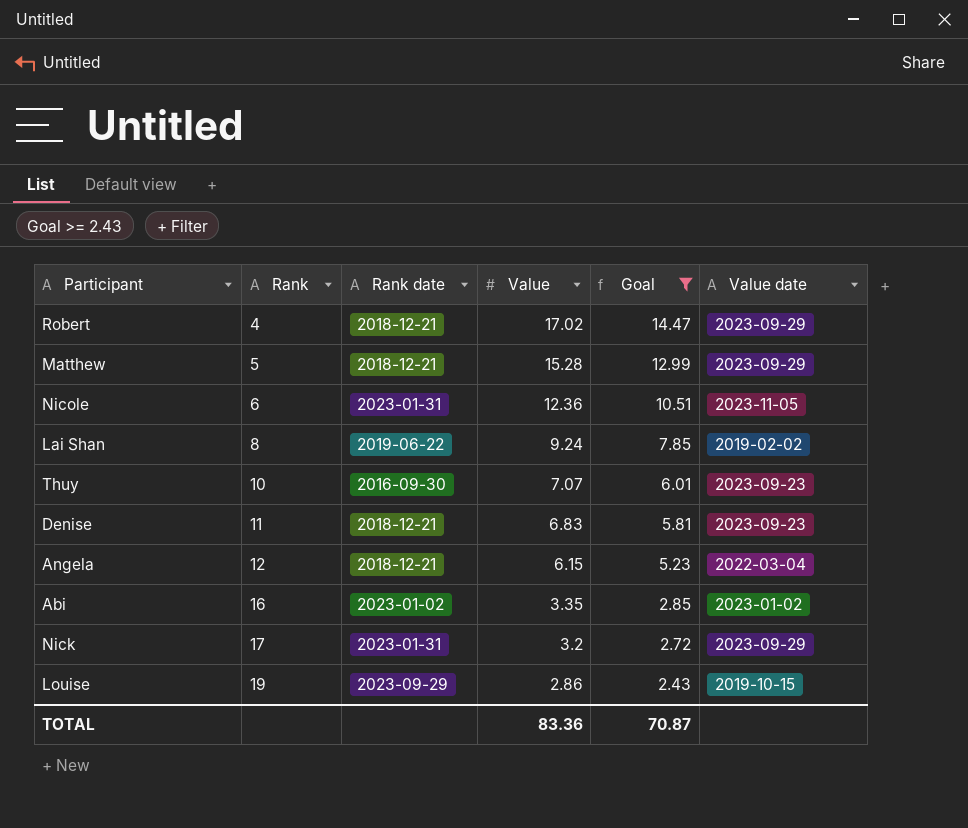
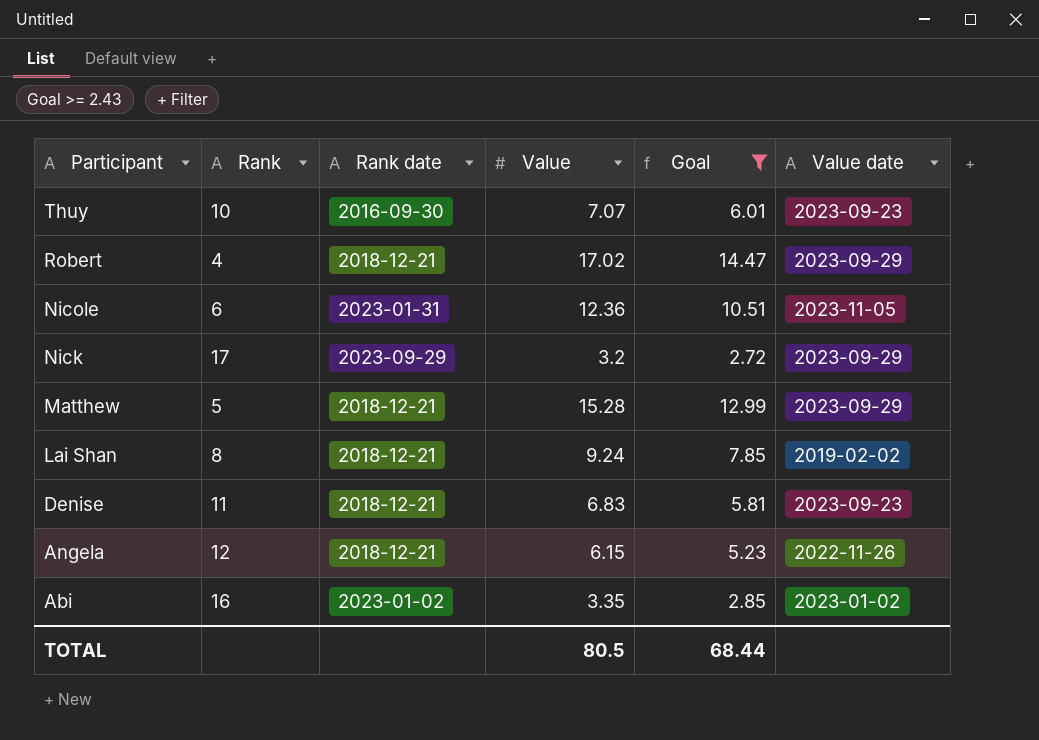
row order: Rank ascending -> Participant descending
row Louise: 19 | 2023-09-29 | 2.86 | 2.43 | 2019-10-15 -> none
Nick | Rank date: 2023-01-31 -> 2023-09-29
Lai Shan | Rank date: 2019-06-22 -> 2018-12-21
Angela | Value date: 2022-03-04 -> 2022-11-26
TOTAL | Value: 83.36 -> 80.5
TOTAL | Goal: 70.87 -> 68.44

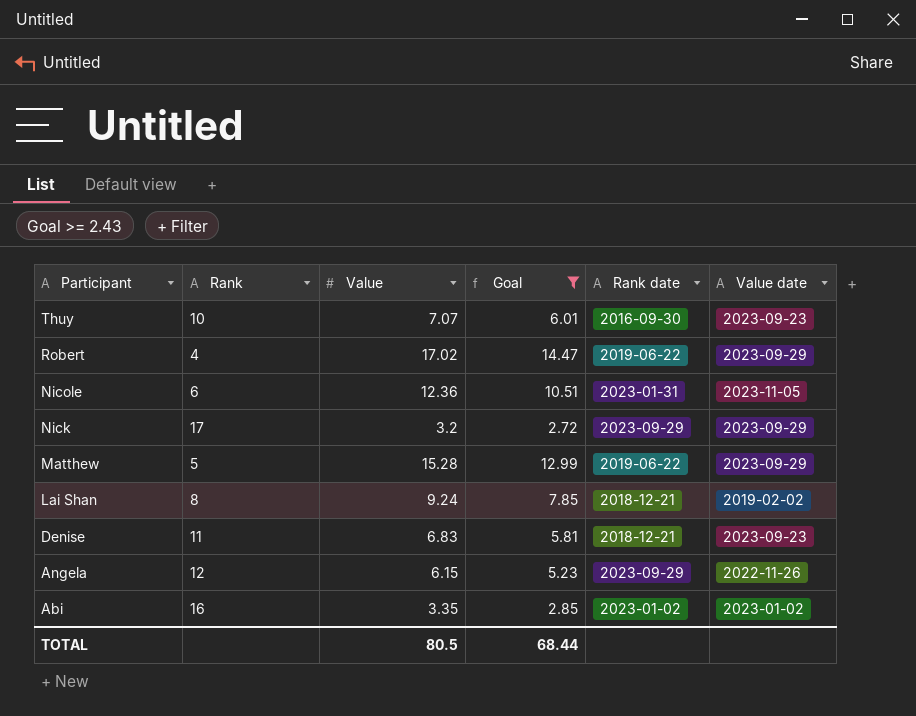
column Rank date | position: 3 -> 5
Robert | Rank date: 2018-12-21 -> 2019-06-22
Matthew | Rank date: 2018-12-21 -> 2019-06-22
Angela | Rank date: 2018-12-21 -> 2023-09-29

